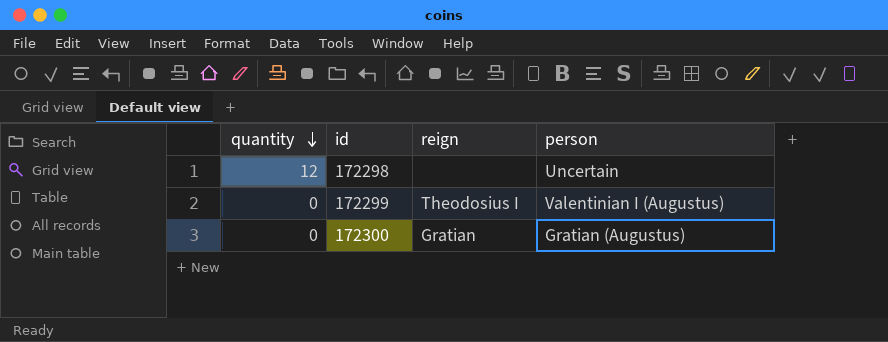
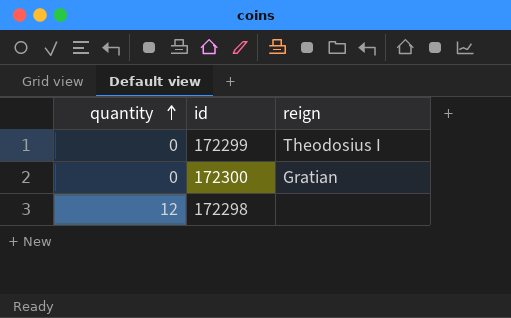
row order: quantity descending -> quantity ascending
column person | position: 4 -> none

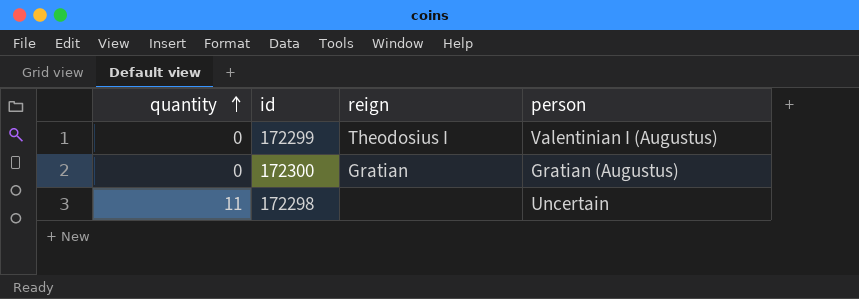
column person | position: none -> 4
172298 | quantity: 12 -> 11

